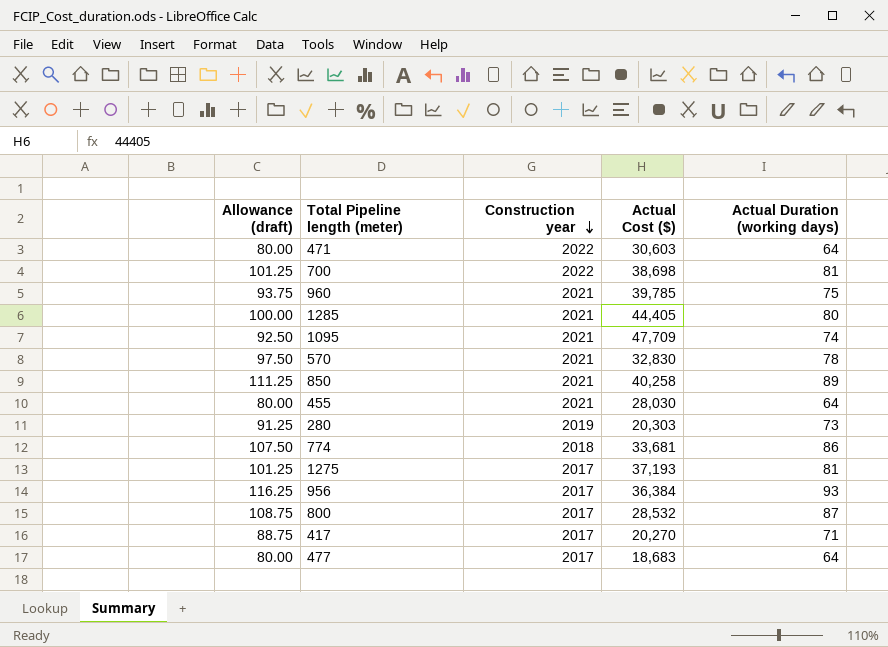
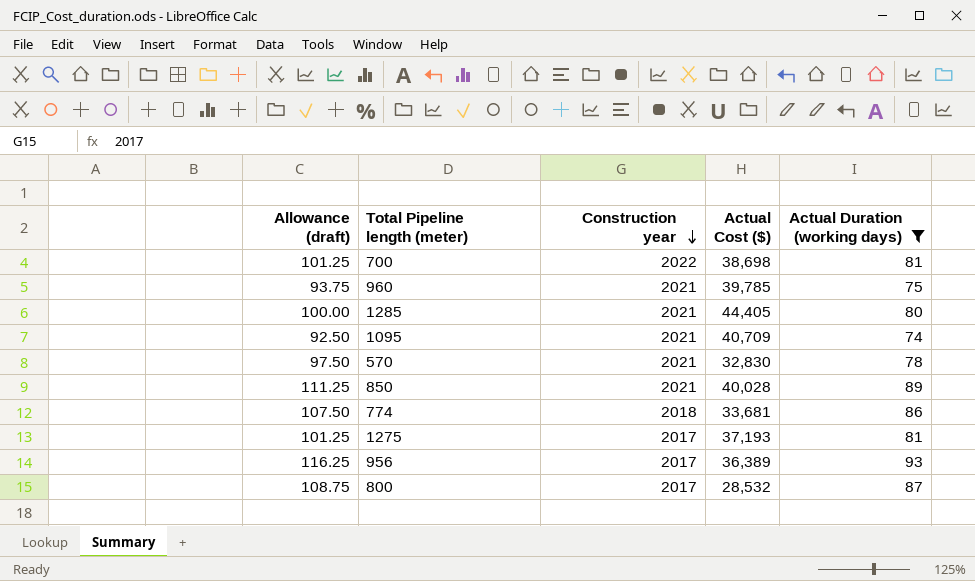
filter: none -> Actual Duration (working days) >= 74
1095 | Actual Cost ($): 47,709 -> 40,709
850 | Actual Cost ($): 40,258 -> 40,028
956 | Actual Cost ($): 36,384 -> 36,389

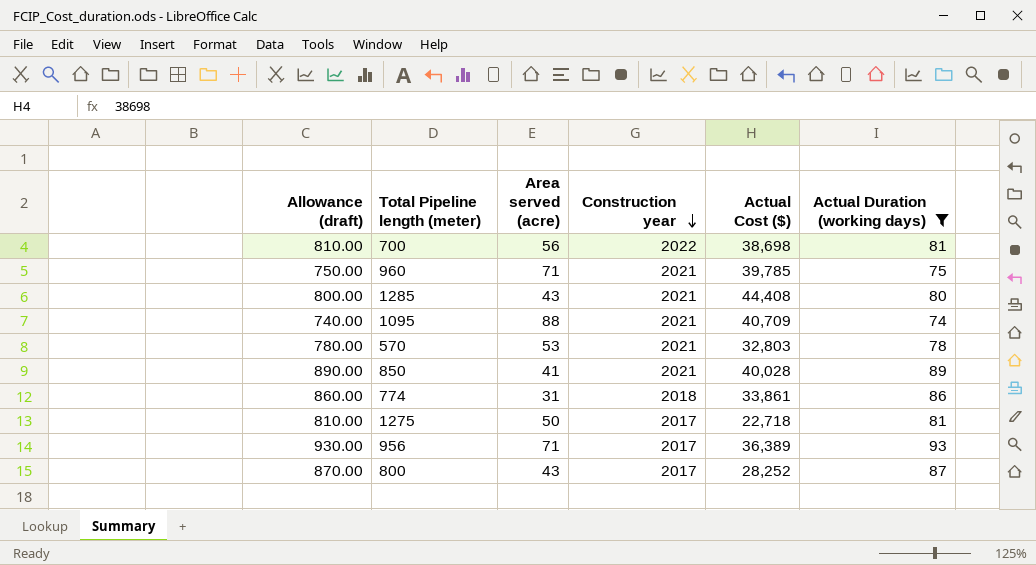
column Allowance (draft) | formula: [Actual Duration (working days)] * 1.25 -> [Actual Duration (working days)] * 10
column Area served (acre) | position: none -> 3
1285 | Actual Cost ($): 44,405 -> 44,408
570 | Actual Cost ($): 32,830 -> 32,803
774 | Actual Cost ($): 33,681 -> 33,861
1275 | Actual Cost ($): 37,193 -> 22,718
800 | Actual Cost ($): 28,532 -> 28,252

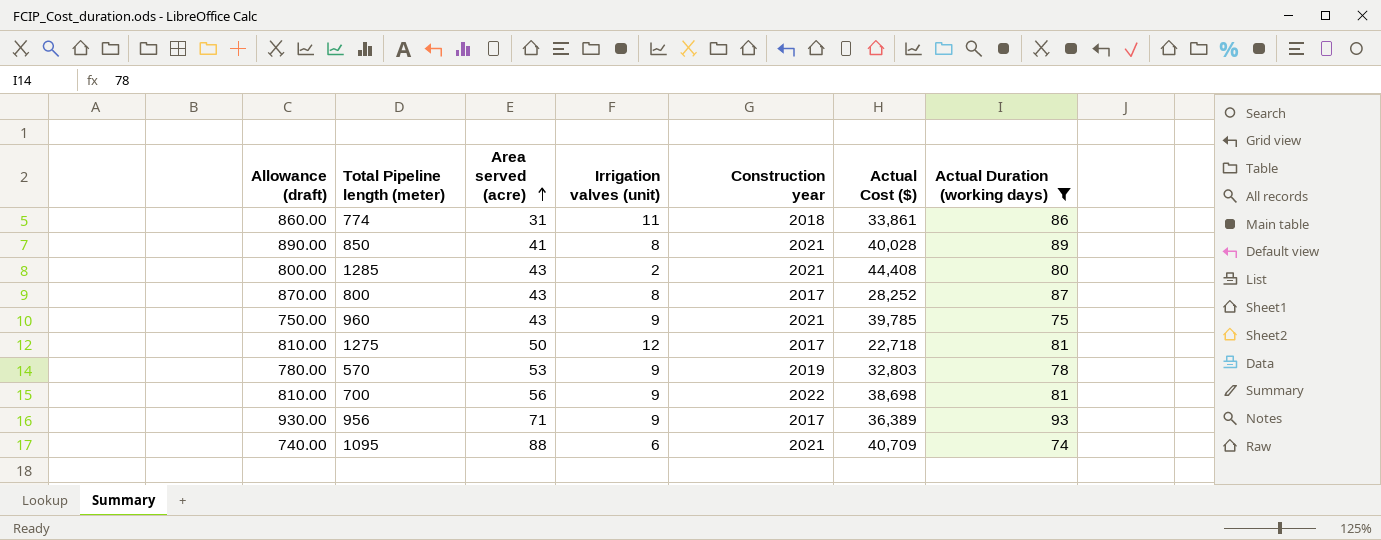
row order: Construction year descending -> Area served (acre) ascending
column Irrigation valves (unit) | position: none -> 4
960 | Area served (acre): 71 -> 43
570 | Construction year: 2021 -> 2019

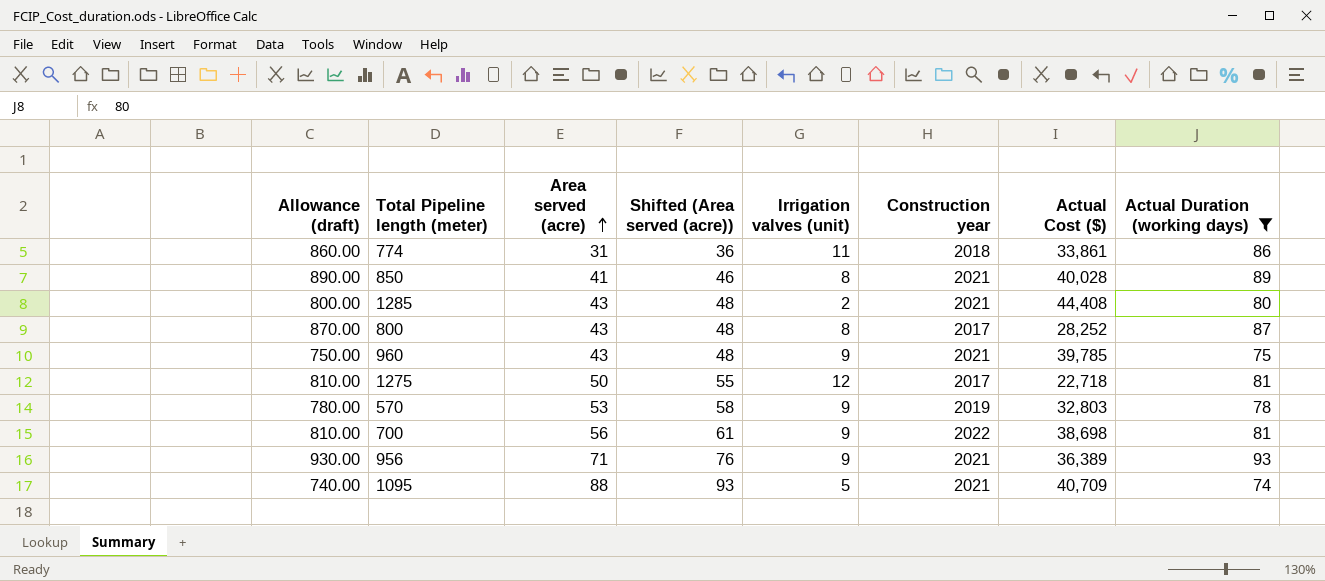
column Shifted (Area served (acre)) | formula: none -> [Area served (acre)] + 5
956 | Construction year: 2017 -> 2021
1095 | Irrigation valves (unit): 6 -> 5

